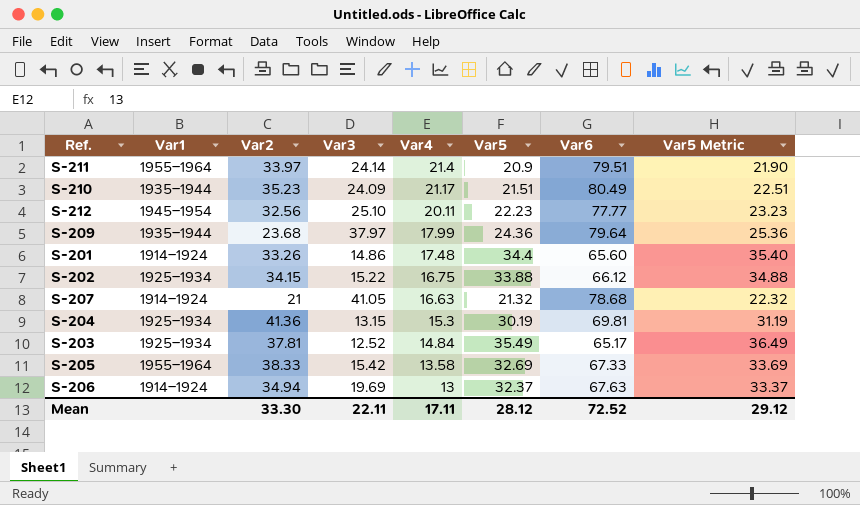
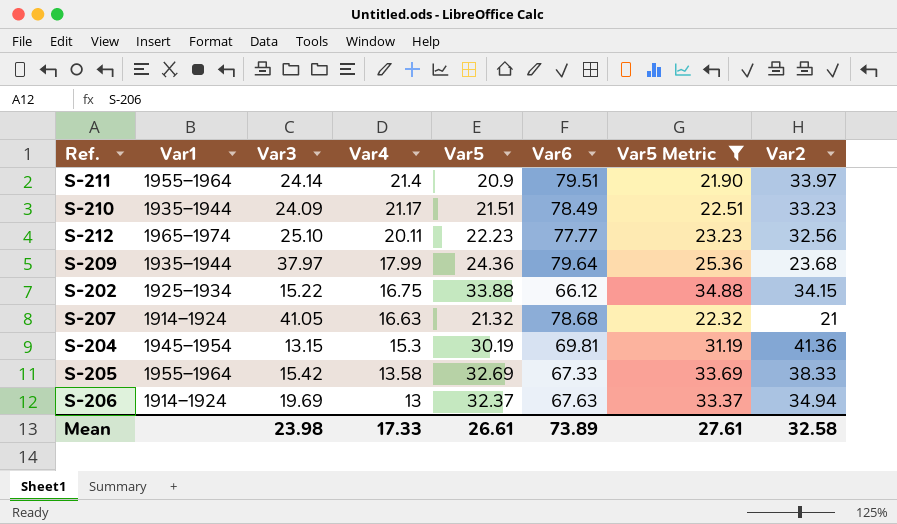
filter: none -> Var5 Metric <= 34.88
column Var2 | position: 3 -> 8
S-210 | Var6: 80.49 -> 78.49
S-210 | Var2: 35.23 -> 33.23
S-212 | Var1: 1945–1954 -> 1965–1974
S-204 | Var1: 1925–1934 -> 1945–1954
Mean | Var3: 22.11 -> 23.98
Mean | Var4: 17.11 -> 17.33
Mean | Var5: 28.12 -> 26.61
Mean | Var6: 72.52 -> 73.89
Mean | Var5 Metric: 29.12 -> 27.61
Mean | Var2: 33.30 -> 32.58

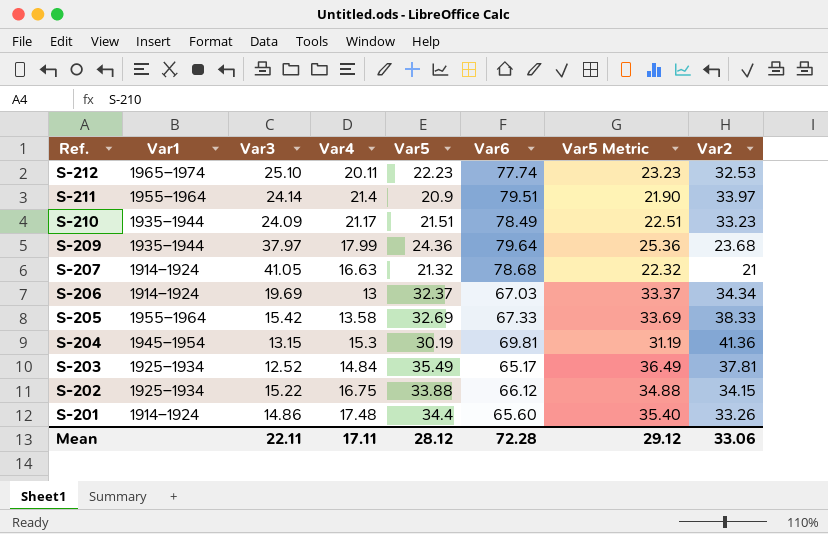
filter: Var5 Metric <= 34.88 -> none
row order: Var4 descending -> Ref. descending
S-212 | Var6: 77.77 -> 77.74
S-212 | Var2: 32.56 -> 32.53
S-206 | Var6: 67.63 -> 67.03
S-206 | Var2: 34.94 -> 34.34
Mean | Var3: 23.98 -> 22.11
Mean | Var4: 17.33 -> 17.11
Mean | Var5: 26.61 -> 28.12
Mean | Var6: 73.89 -> 72.28
Mean | Var5 Metric: 27.61 -> 29.12
Mean | Var2: 32.58 -> 33.06

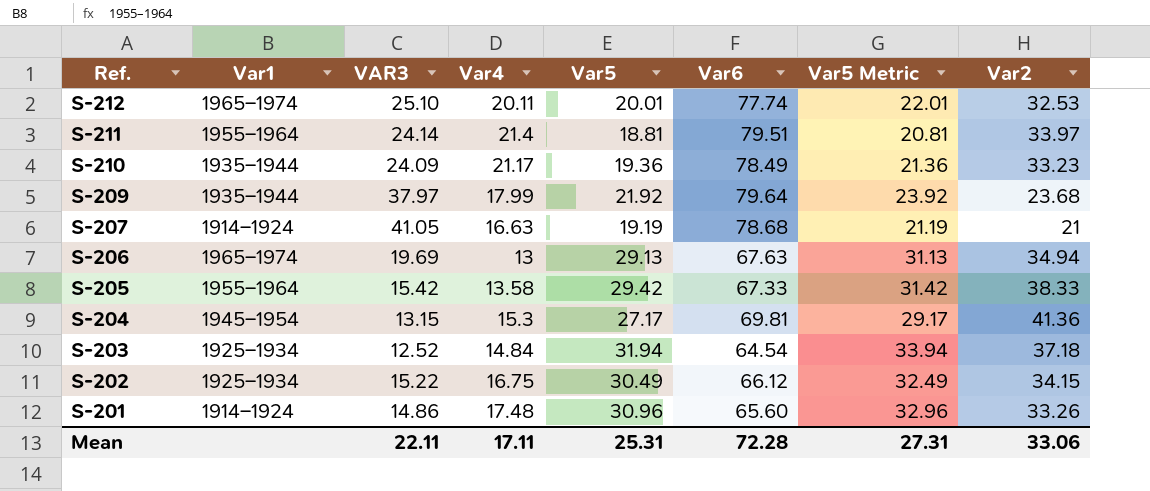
column name: Var3 -> VAR3
column Var5 Metric | formula: [Var5] + 1 -> [Var5] + 2
S-212 | Var5: 22.23 -> 20.01
S-211 | Var5: 20.9 -> 18.81
S-210 | Var5: 21.51 -> 19.36
S-209 | Var5: 24.36 -> 21.92
S-207 | Var5: 21.32 -> 19.19
S-206 | Var1: 1914–1924 -> 1965–1974
S-206 | Var5: 32.37 -> 29.13
S-206 | Var6: 67.03 -> 67.63
S-206 | Var2: 34.34 -> 34.94
S-205 | Var5: 32.69 -> 29.42
S-204 | Var5: 30.19 -> 27.17
S-203 | Var5: 35.49 -> 31.94
S-203 | Var6: 65.17 -> 64.54
S-203 | Var2: 37.81 -> 37.18
S-202 | Var5: 33.88 -> 30.49
S-201 | Var5: 34.4 -> 30.96
Mean | Var5: 28.12 -> 25.31
Mean | Var5 Metric: 29.12 -> 27.31

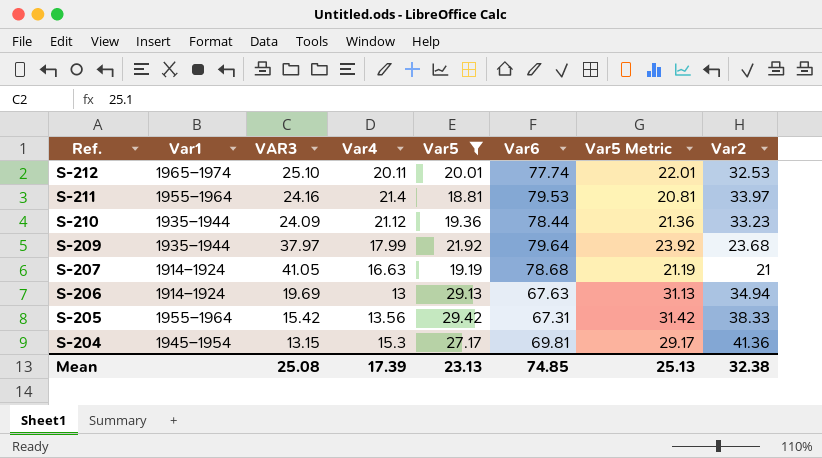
filter: none -> Var5 <= 29.42
S-211 | VAR3: 24.14 -> 24.16
S-211 | Var6: 79.51 -> 79.53
S-210 | Var4: 21.17 -> 21.12
S-210 | Var6: 78.49 -> 78.44
S-206 | Var1: 1965–1974 -> 1914–1924
S-205 | Var4: 13.58 -> 13.56
S-205 | Var6: 67.33 -> 67.31
Mean | VAR3: 22.11 -> 25.08
Mean | Var4: 17.11 -> 17.39
Mean | Var5: 25.31 -> 23.13
Mean | Var6: 72.28 -> 74.85
Mean | Var5 Metric: 27.31 -> 25.13
Mean | Var2: 33.06 -> 32.38

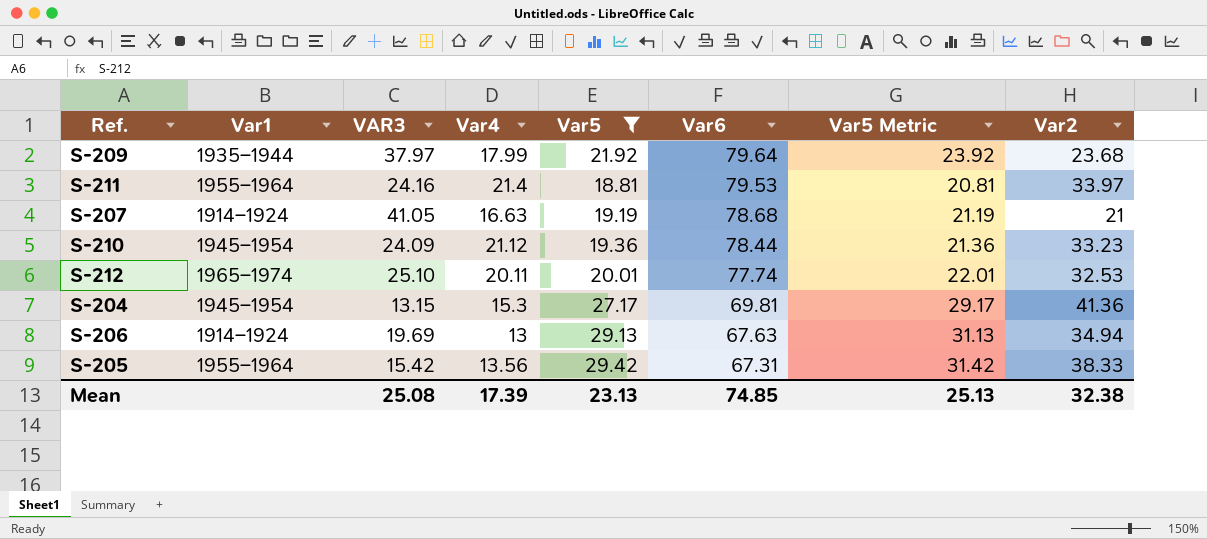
row order: Ref. descending -> Var6 descending
S-210 | Var1: 1935–1944 -> 1945–1954

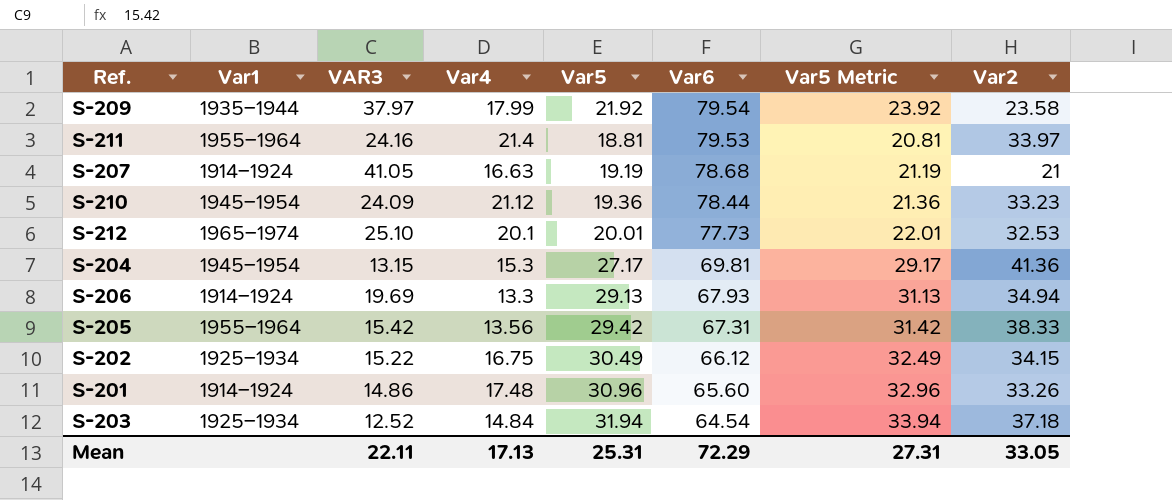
filter: Var5 <= 29.42 -> none
S-209 | Var6: 79.64 -> 79.54
S-209 | Var2: 23.68 -> 23.58
S-212 | Var4: 20.11 -> 20.1
S-212 | Var6: 77.74 -> 77.73
S-206 | Var4: 13 -> 13.3
S-206 | Var6: 67.63 -> 67.93
Mean | VAR3: 25.08 -> 22.11
Mean | Var4: 17.39 -> 17.13
Mean | Var5: 23.13 -> 25.31
Mean | Var6: 74.85 -> 72.29
Mean | Var5 Metric: 25.13 -> 27.31
Mean | Var2: 32.38 -> 33.05

